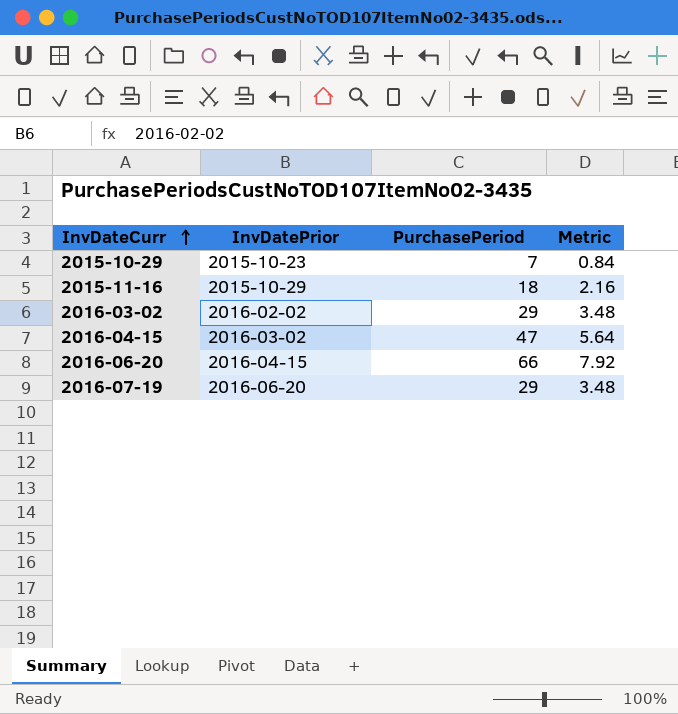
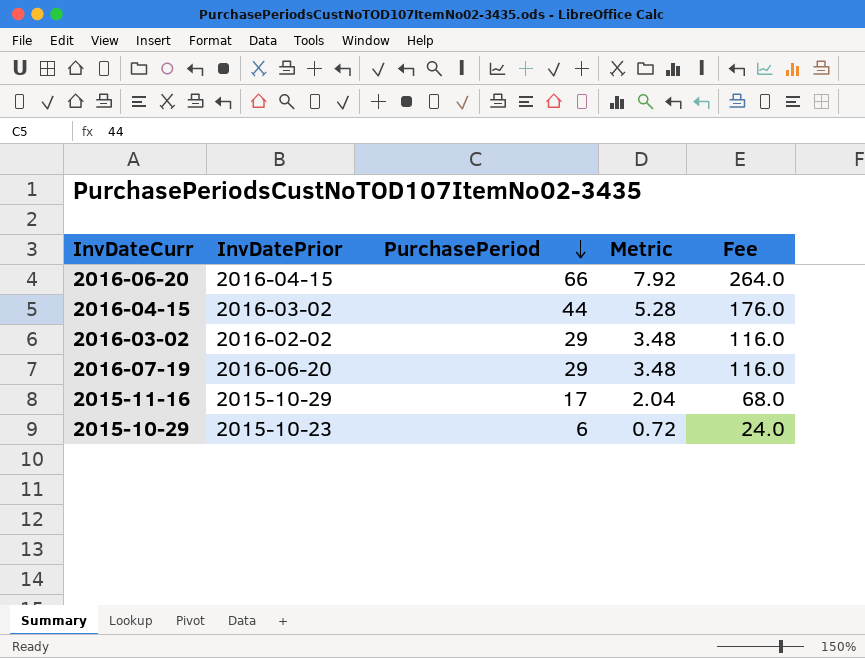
row order: InvDateCurr ascending -> PurchasePeriod descending
column Fee | formula: none -> [PurchasePeriod] * 4
2016-04-15 | PurchasePeriod: 47 -> 44
2016-04-15 | Metric: 5.64 -> 5.28
2015-11-16 | PurchasePeriod: 18 -> 17
2015-11-16 | Metric: 2.16 -> 2.04
2015-10-29 | PurchasePeriod: 7 -> 6
2015-10-29 | Metric: 0.84 -> 0.72

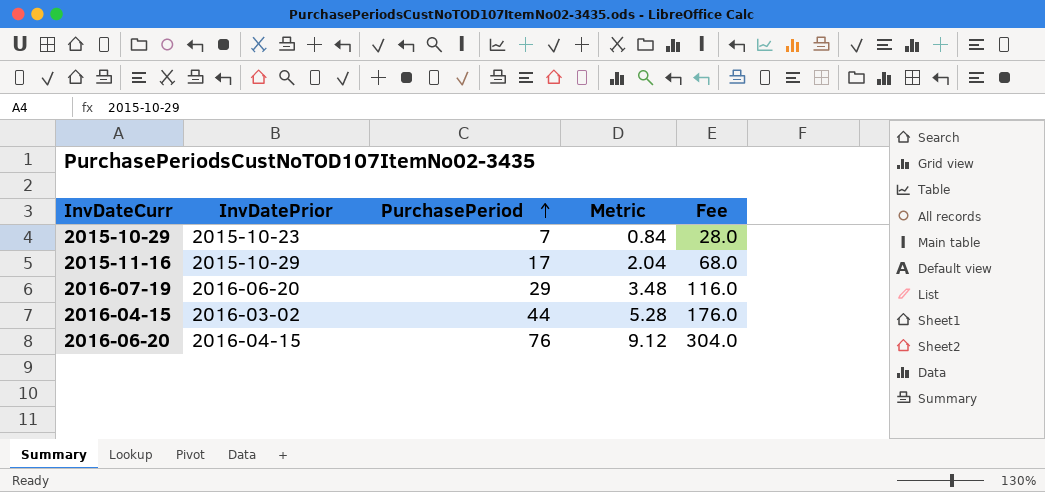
row order: PurchasePeriod descending -> PurchasePeriod ascending
row 2016-03-02: 2016-02-02 | 29 | 3.48 | 116.0 -> none
2015-10-29 | PurchasePeriod: 6 -> 7
2015-10-29 | Metric: 0.72 -> 0.84
2015-10-29 | Fee: 24.0 -> 28.0
2016-06-20 | PurchasePeriod: 66 -> 76
2016-06-20 | Metric: 7.92 -> 9.12
2016-06-20 | Fee: 264.0 -> 304.0

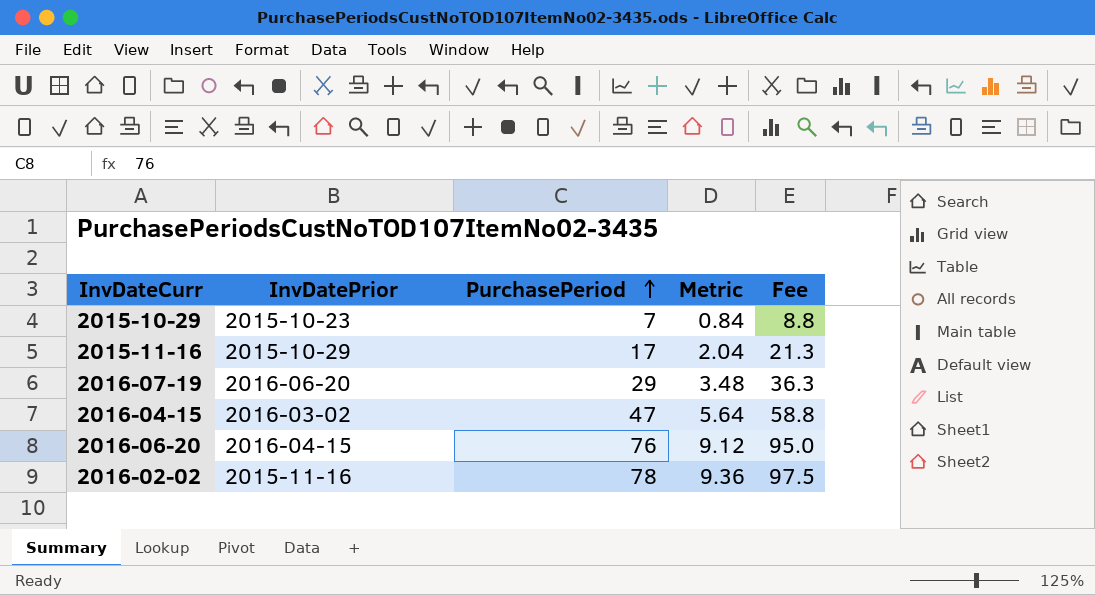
column Fee | formula: [PurchasePeriod] * 4 -> [PurchasePeriod] * 1.25
2016-04-15 | PurchasePeriod: 44 -> 47
2016-04-15 | Metric: 5.28 -> 5.64
row 2016-02-02: none -> 2015-11-16 | 78 | 9.36 | 97.5

